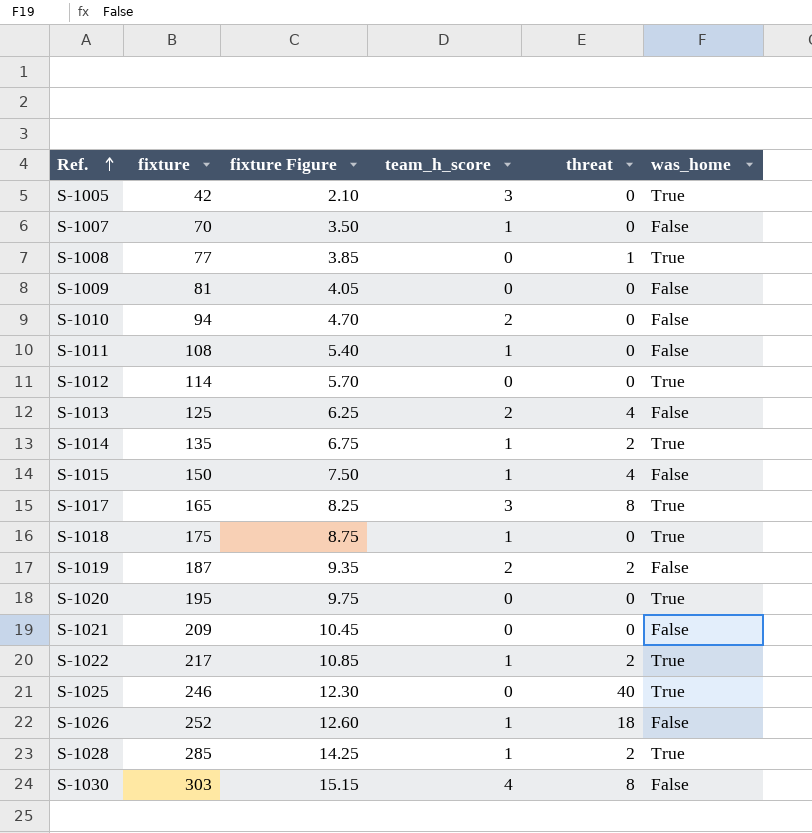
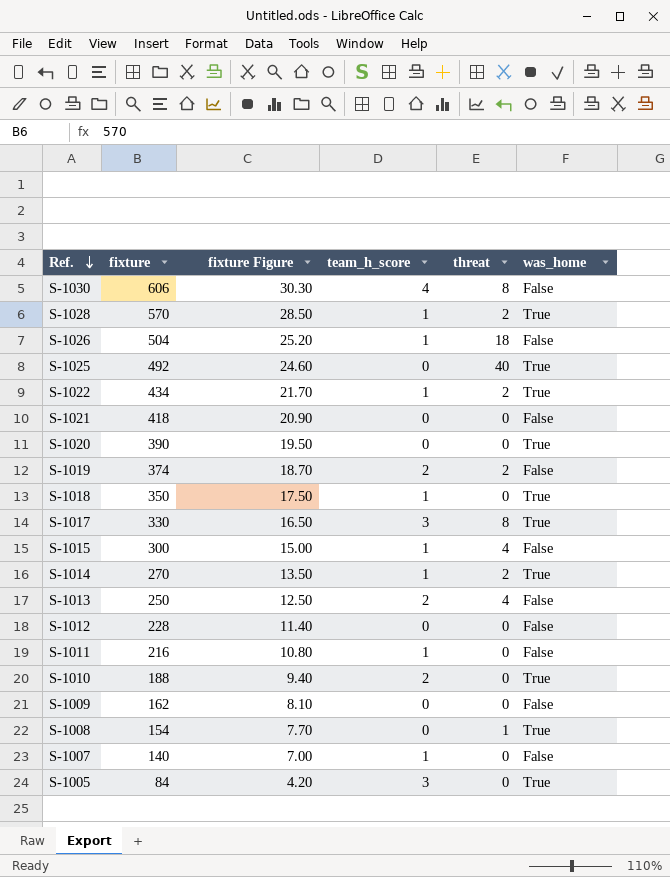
row order: Ref. ascending -> Ref. descending
S-1030 | fixture: 303 -> 606
S-1030 | fixture Figure: 15.15 -> 30.30
S-1028 | fixture: 285 -> 570
S-1028 | fixture Figure: 14.25 -> 28.50
S-1026 | fixture: 252 -> 504
S-1026 | fixture Figure: 12.60 -> 25.20
S-1025 | fixture: 246 -> 492
S-1025 | fixture Figure: 12.30 -> 24.60
S-1022 | fixture: 217 -> 434
S-1022 | fixture Figure: 10.85 -> 21.70
S-1021 | fixture: 209 -> 418
S-1021 | fixture Figure: 10.45 -> 20.90
S-1020 | fixture: 195 -> 390
S-1020 | fixture Figure: 9.75 -> 19.50
S-1019 | fixture: 187 -> 374
S-1019 | fixture Figure: 9.35 -> 18.70
S-1018 | fixture: 175 -> 350
S-1018 | fixture Figure: 8.75 -> 17.50
S-1017 | fixture: 165 -> 330
S-1017 | fixture Figure: 8.25 -> 16.50
S-1015 | fixture: 150 -> 300
S-1015 | fixture Figure: 7.50 -> 15.00
S-1014 | fixture: 135 -> 270
S-1014 | fixture Figure: 6.75 -> 13.50
S-1013 | fixture: 125 -> 250
S-1013 | fixture Figure: 6.25 -> 12.50
S-1012 | fixture: 114 -> 228
S-1012 | fixture Figure: 5.70 -> 11.40
S-1012 | was_home: True -> False
S-1011 | fixture: 108 -> 216
S-1011 | fixture Figure: 5.40 -> 10.80
S-1010 | fixture: 94 -> 188
S-1010 | fixture Figure: 4.70 -> 9.40
S-1010 | was_home: False -> True
S-1009 | fixture: 81 -> 162
S-1009 | fixture Figure: 4.05 -> 8.10
S-1008 | fixture: 77 -> 154
S-1008 | fixture Figure: 3.85 -> 7.70
S-1007 | fixture: 70 -> 140
S-1007 | fixture Figure: 3.50 -> 7.00
S-1005 | fixture: 42 -> 84
S-1005 | fixture Figure: 2.10 -> 4.20

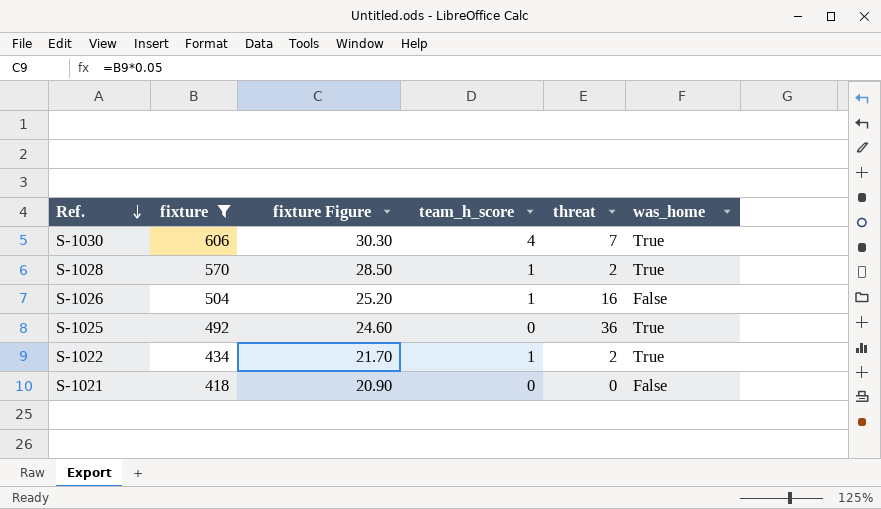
filter: none -> fixture >= 418
S-1030 | threat: 8 -> 7
S-1030 | was_home: False -> True
S-1026 | threat: 18 -> 16
S-1025 | threat: 40 -> 36

